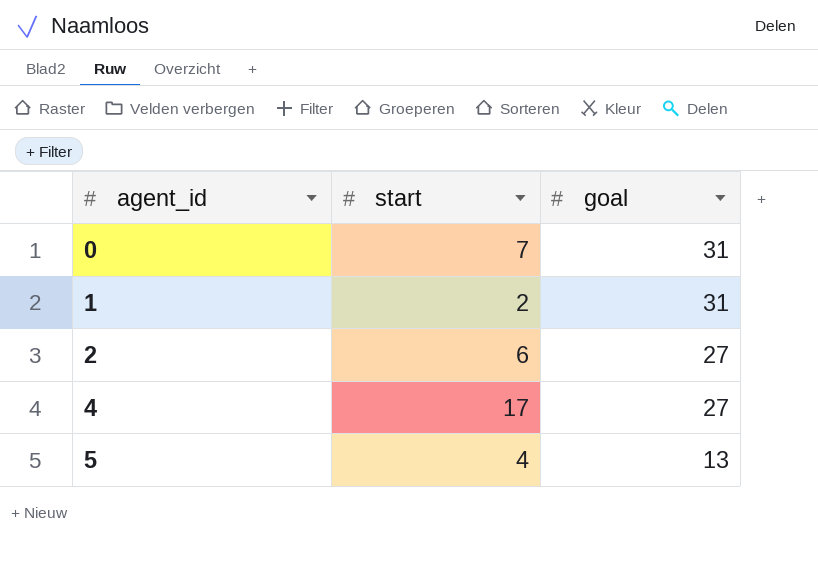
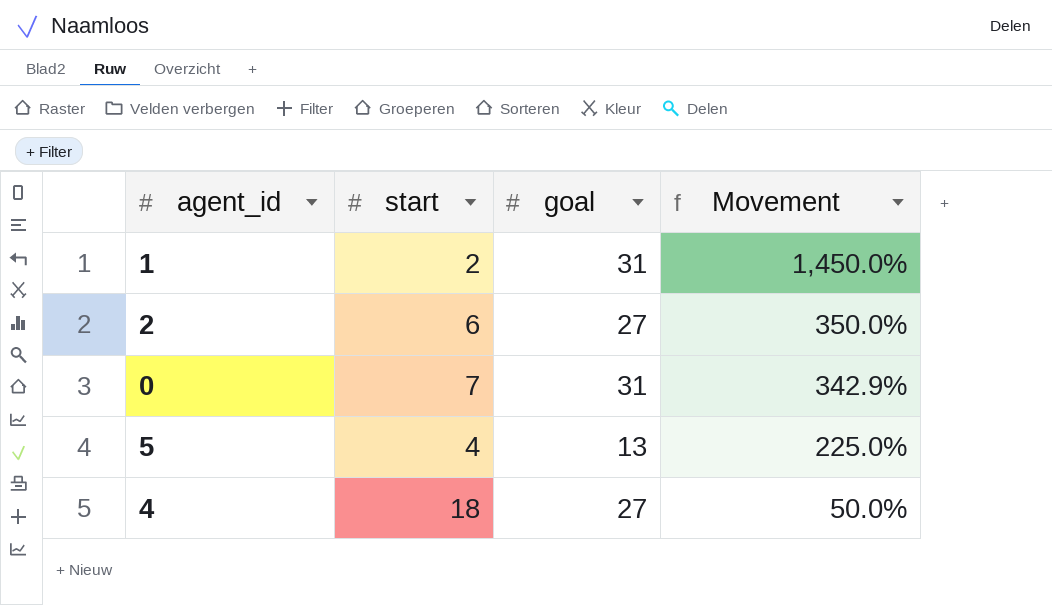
row order: agent_id ascending -> Movement descending
column Movement | formula: none -> ([goal] - [start]) / [start]
4 | start: 17 -> 18

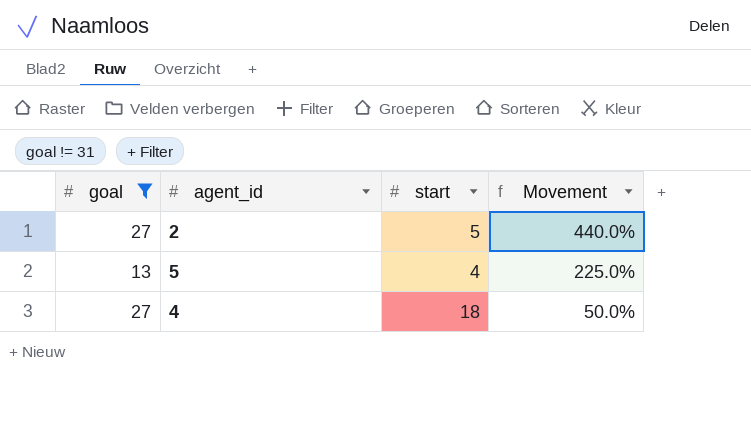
filter: none -> goal != 31
column goal | position: 3 -> 1
2 | start: 6 -> 5
2 | Movement: 350.0% -> 440.0%

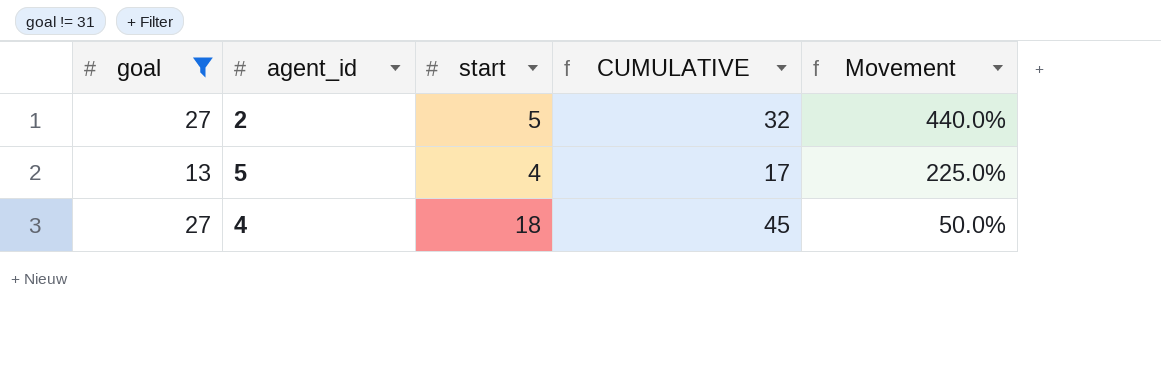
column CUMULATIVE | formula: none -> [goal] + [start]

